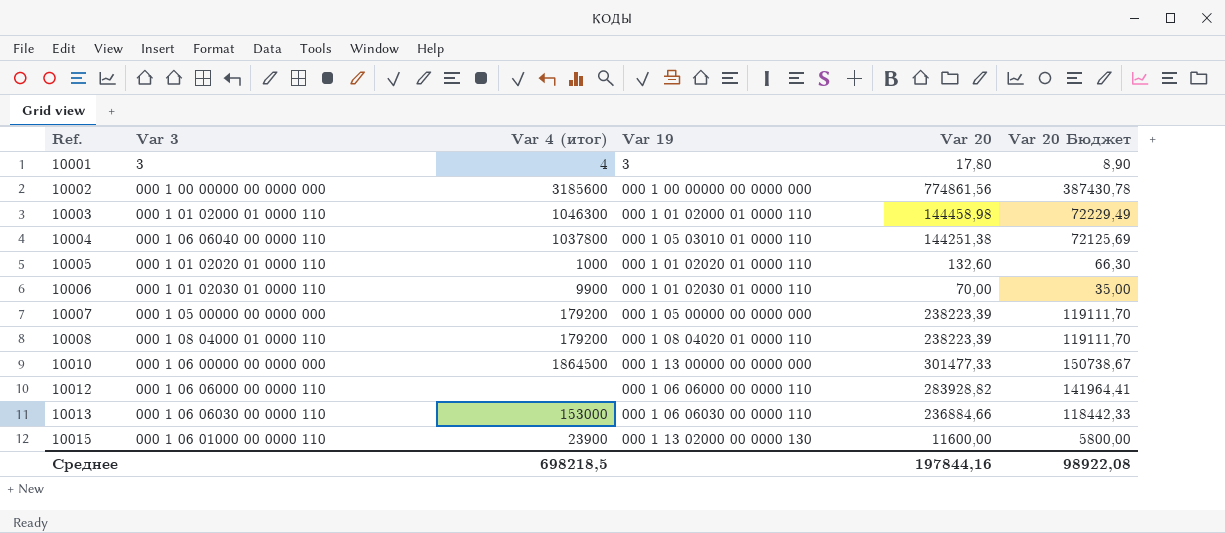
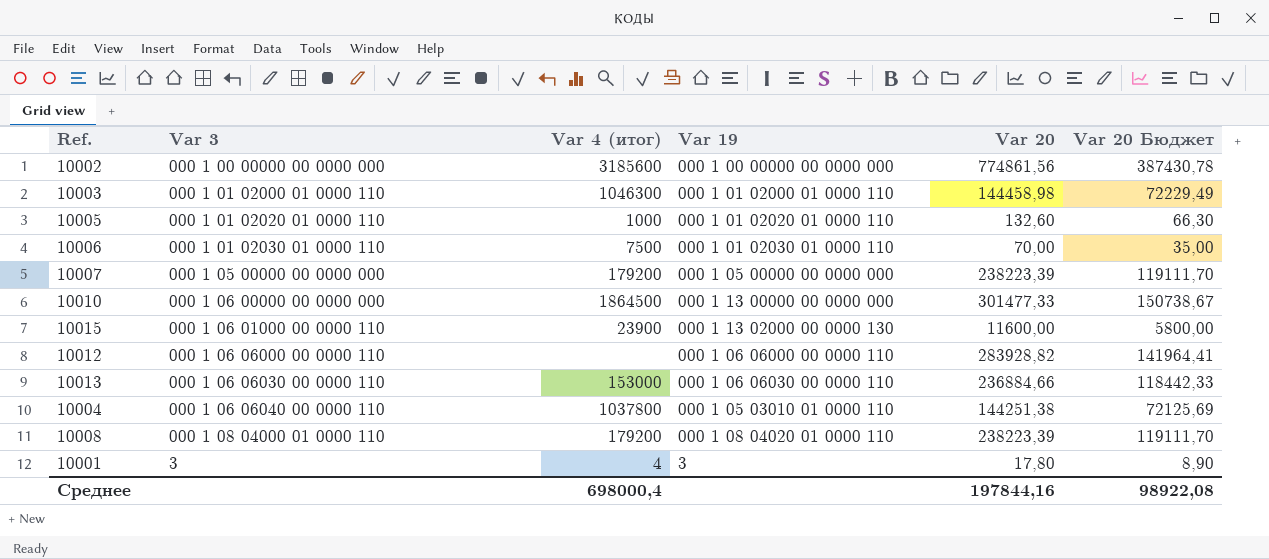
row order: Ref. ascending -> Var 3 ascending
10006 | Var 4 (итог): 9900 -> 7500
Среднее | Var 4 (итог): 698218,5 -> 698000,4

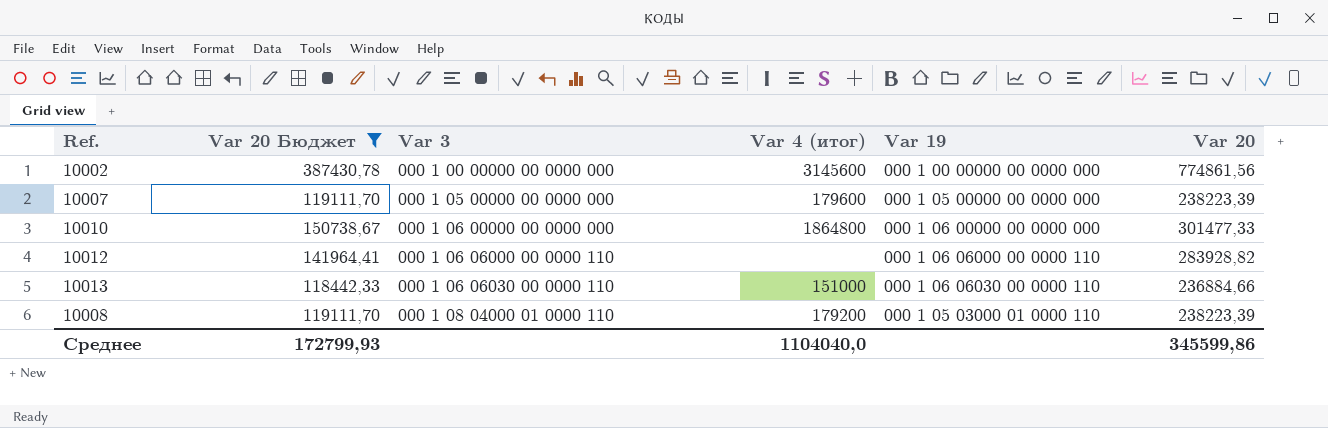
filter: none -> Var 20 Бюджет >= 118442,33
column Var 20 Бюджет | position: 6 -> 2
10002 | Var 4 (итог): 3185600 -> 3145600
10007 | Var 4 (итог): 179200 -> 179600
10010 | Var 4 (итог): 1864500 -> 1864800
10010 | Var 19: 000 1 13 00000 00 0000 000 -> 000 1 06 00000 00 0000 000
10013 | Var 4 (итог): 153000 -> 151000
10008 | Var 19: 000 1 08 04020 01 0000 110 -> 000 1 05 03000 01 0000 110
Среднее | Var 20 Бюджет: 98922,08 -> 172799,93
Среднее | Var 4 (итог): 698000,4 -> 1104040,0
Среднее | Var 20: 197844,16 -> 345599,86

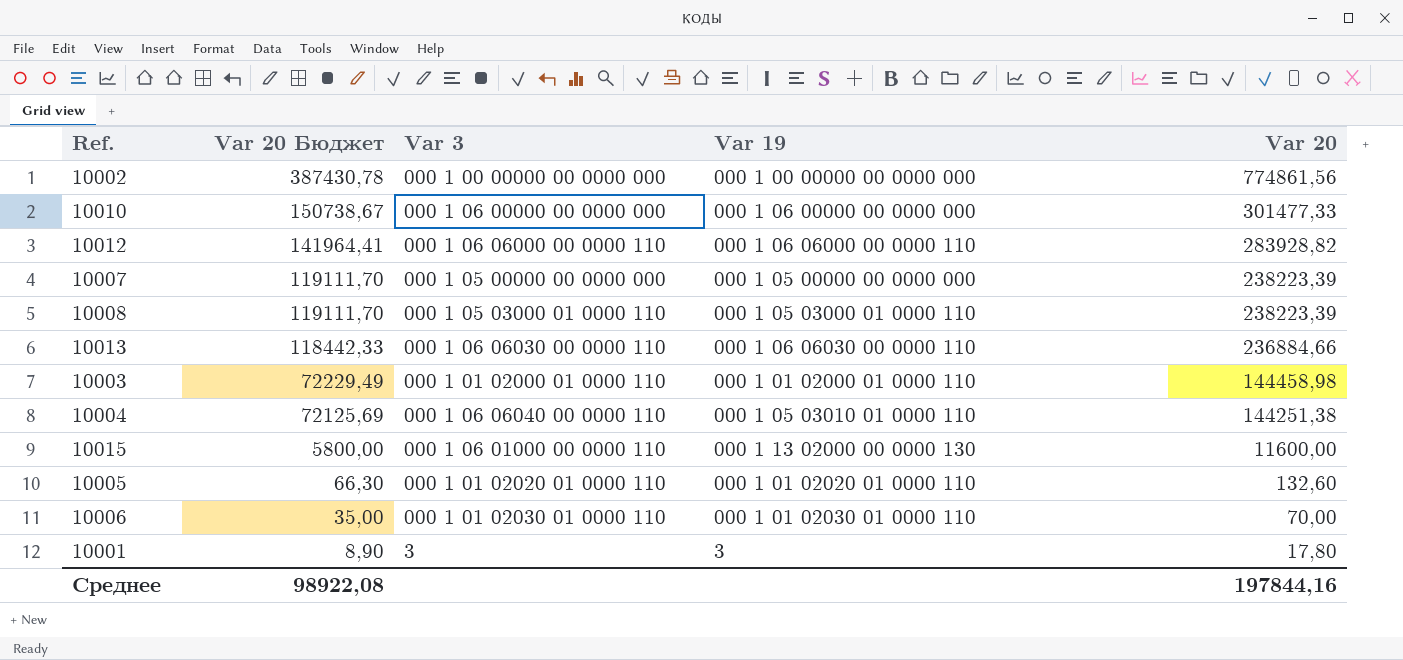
filter: Var 20 Бюджет >= 118442,33 -> none
row order: Var 3 ascending -> Var 20 Бюджет descending
column Var 4 (итог) | position: 4 -> none
10008 | Var 3: 000 1 08 04000 01 0000 110 -> 000 1 05 03000 01 0000 110
Среднее | Var 20 Бюджет: 172799,93 -> 98922,08
Среднее | Var 20: 345599,86 -> 197844,16

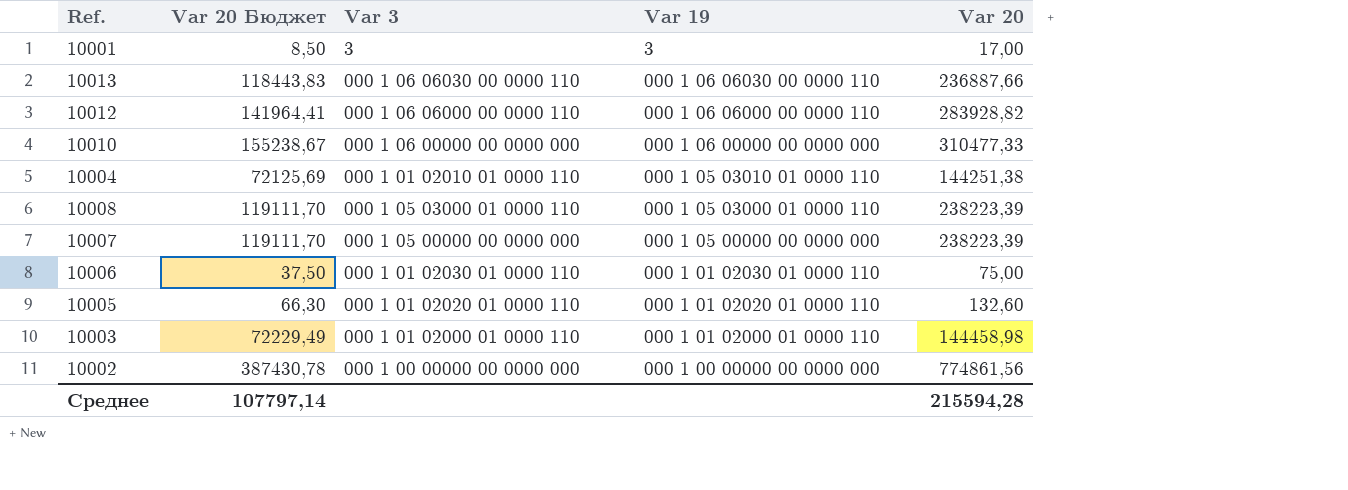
row order: Var 20 Бюджет descending -> Var 19 descending
row 10015: 5800,00 | 000 1 06 01000 00 0000 110 | 000 1 13 02000 00 0000 130 | 11600,00 -> none
10001 | Var 20 Бюджет: 8,90 -> 8,50
10001 | Var 20: 17,80 -> 17,00
10013 | Var 20 Бюджет: 118442,33 -> 118443,83
10013 | Var 20: 236884,66 -> 236887,66
10010 | Var 20 Бюджет: 150738,67 -> 155238,67
10010 | Var 20: 301477,33 -> 310477,33
10004 | Var 3: 000 1 06 06040 00 0000 110 -> 000 1 01 02010 01 0000 110
10006 | Var 20 Бюджет: 35,00 -> 37,50
10006 | Var 20: 70,00 -> 75,00
Среднее | Var 20 Бюджет: 98922,08 -> 107797,14
Среднее | Var 20: 197844,16 -> 215594,28

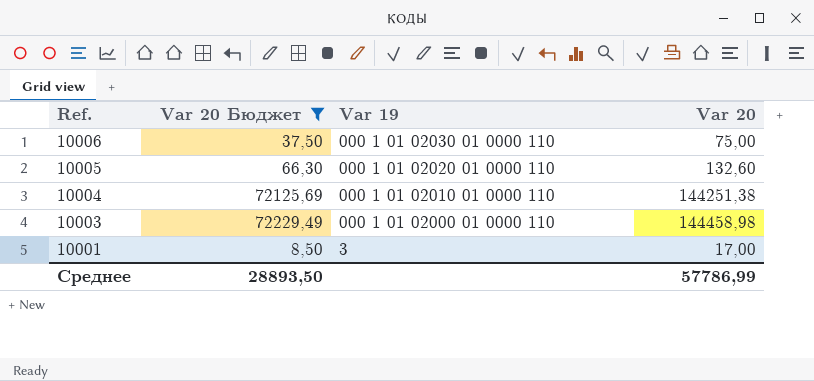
filter: none -> Var 20 Бюджет <= 72229,49
row order: Var 19 descending -> Ref. descending
column Var 3 | position: 3 -> none
10004 | Var 19: 000 1 05 03010 01 0000 110 -> 000 1 01 02010 01 0000 110
Среднее | Var 20 Бюджет: 107797,14 -> 28893,50
Среднее | Var 20: 215594,28 -> 57786,99

